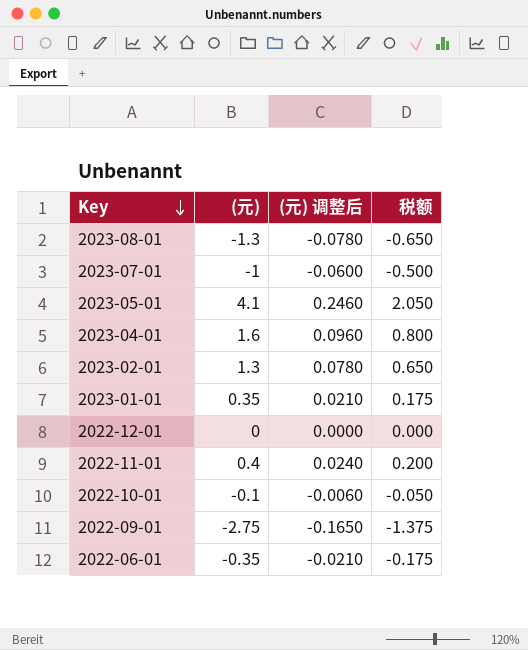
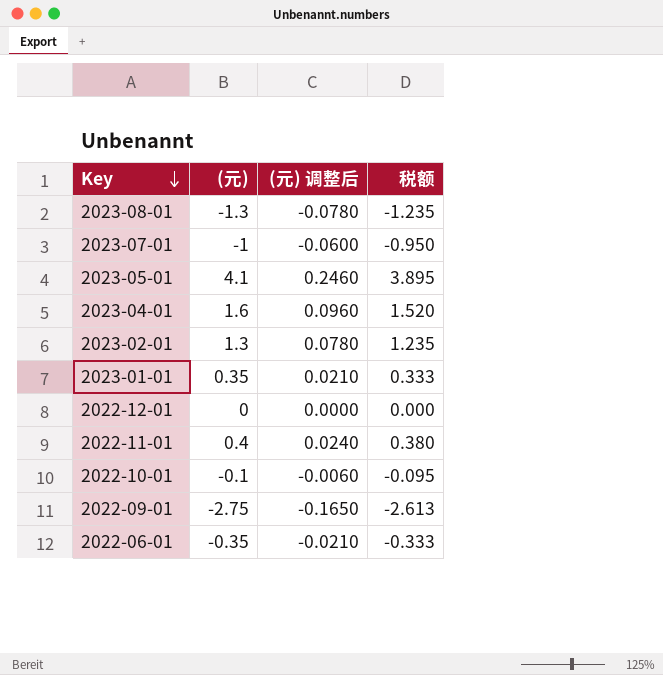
column 税额 | formula: [(元)] * 0.5 -> [(元)] * 0.95

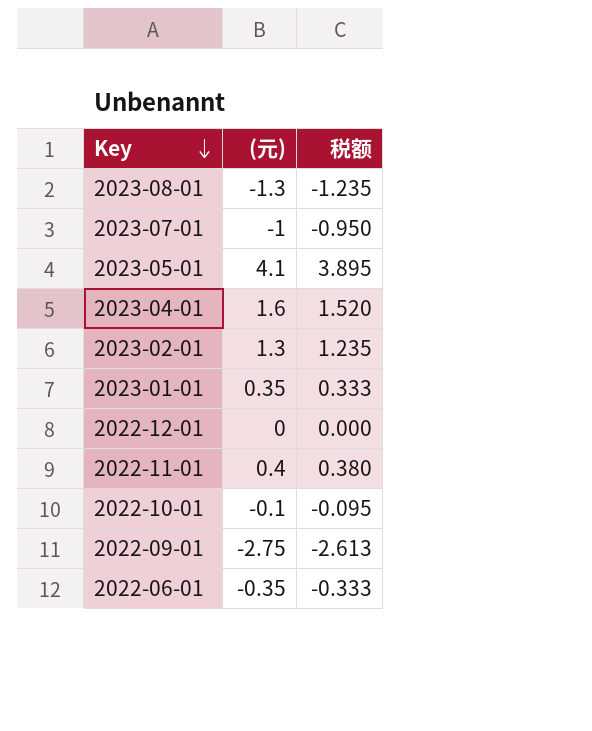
column (元) 调整后 | formula: [(元)] * 0.06 -> none

